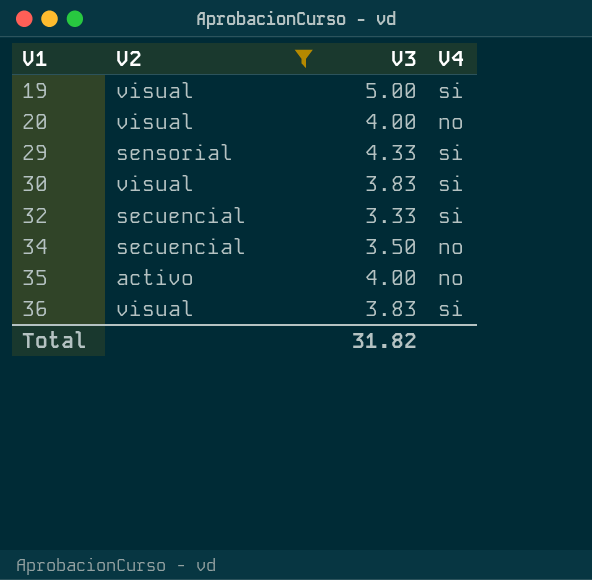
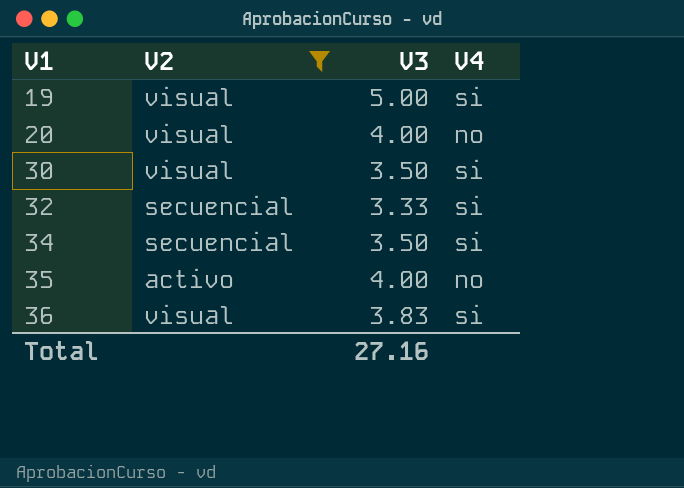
row 29: sensorial | 4.33 | si -> none
30 | V3: 3.83 -> 3.50
34 | V4: no -> si
Total | V3: 31.82 -> 27.16

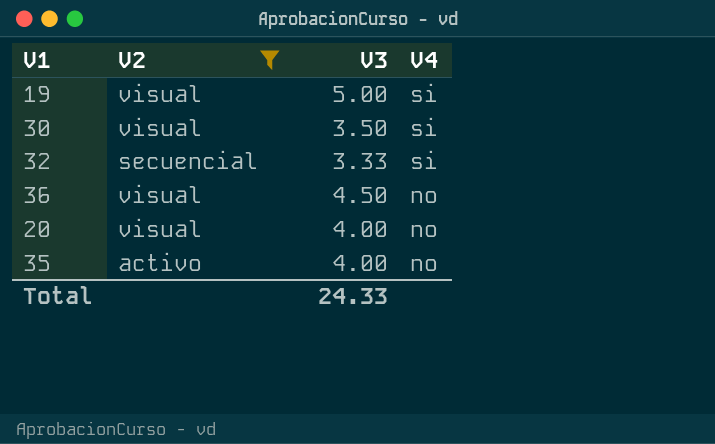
row order: V1 ascending -> V4 descending
row 34: secuencial | 3.50 | si -> none
36 | V3: 3.83 -> 4.50
36 | V4: si -> no
Total | V3: 27.16 -> 24.33

